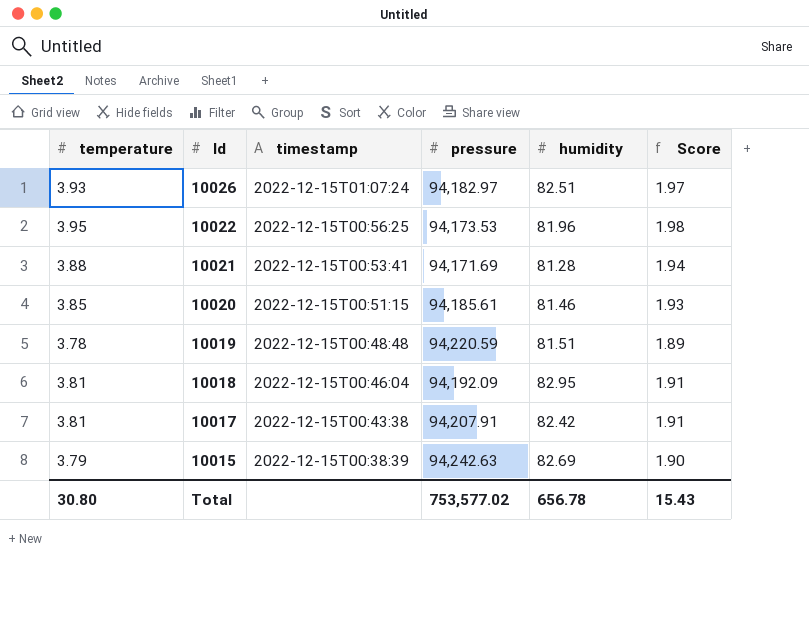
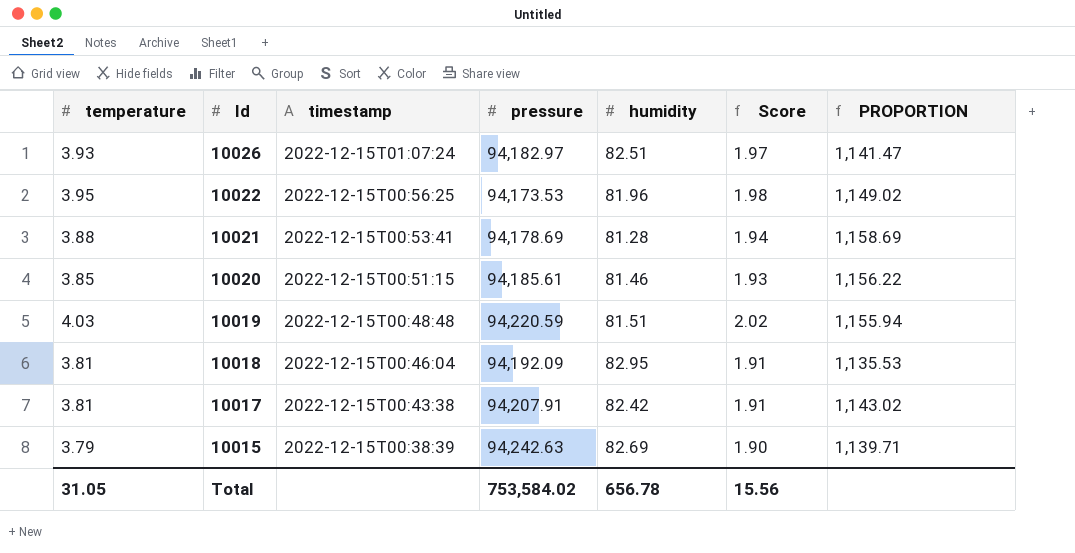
column PROPORTION | formula: none -> [pressure] / [humidity]
10021 | pressure: 94,171.69 -> 94,178.69
10019 | temperature: 3.78 -> 4.03
10019 | Score: 1.89 -> 2.02
Total | temperature: 30.80 -> 31.05
Total | pressure: 753,577.02 -> 753,584.02
Total | Score: 15.43 -> 15.56

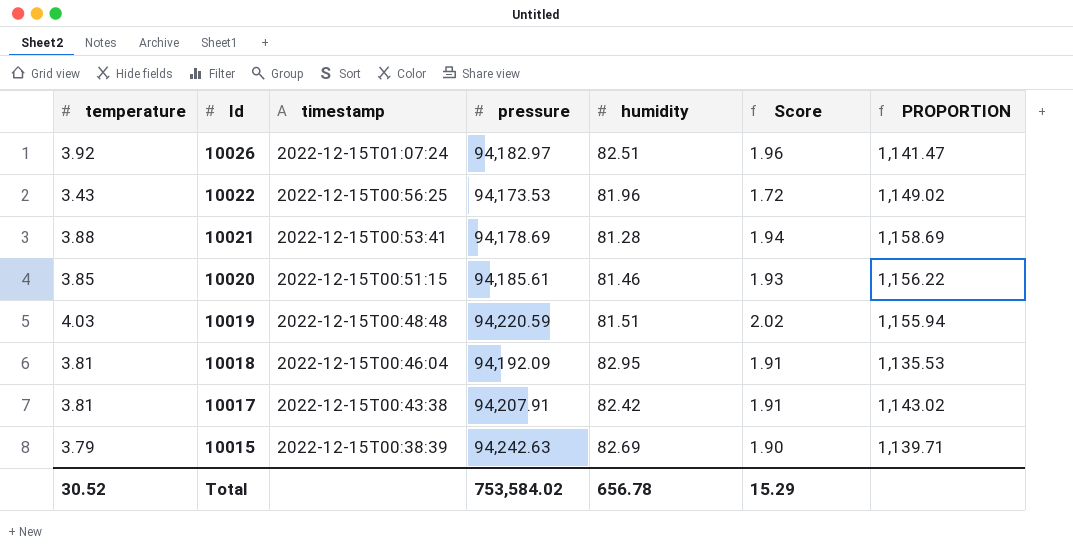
10026 | temperature: 3.93 -> 3.92
10026 | Score: 1.97 -> 1.96
10022 | temperature: 3.95 -> 3.43
10022 | Score: 1.98 -> 1.72
Total | temperature: 31.05 -> 30.52
Total | Score: 15.56 -> 15.29

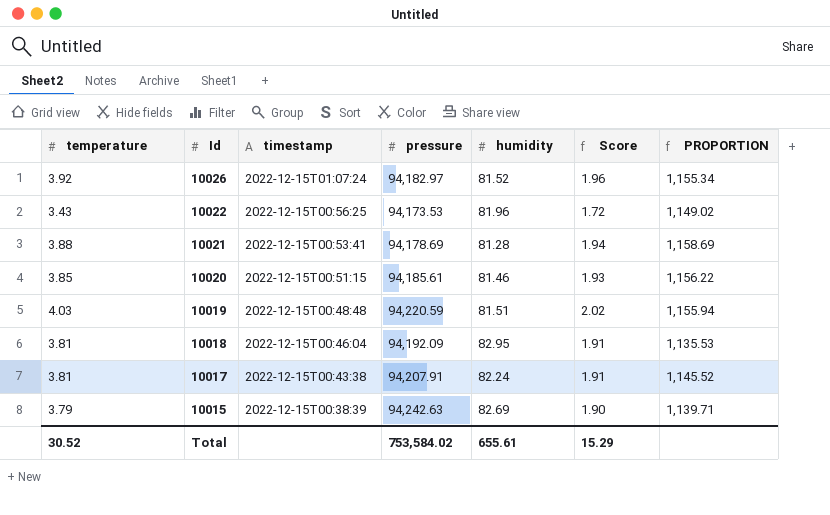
10026 | humidity: 82.51 -> 81.52
10026 | PROPORTION: 1,141.47 -> 1,155.34
10017 | humidity: 82.42 -> 82.24
10017 | PROPORTION: 1,143.02 -> 1,145.52
Total | humidity: 656.78 -> 655.61

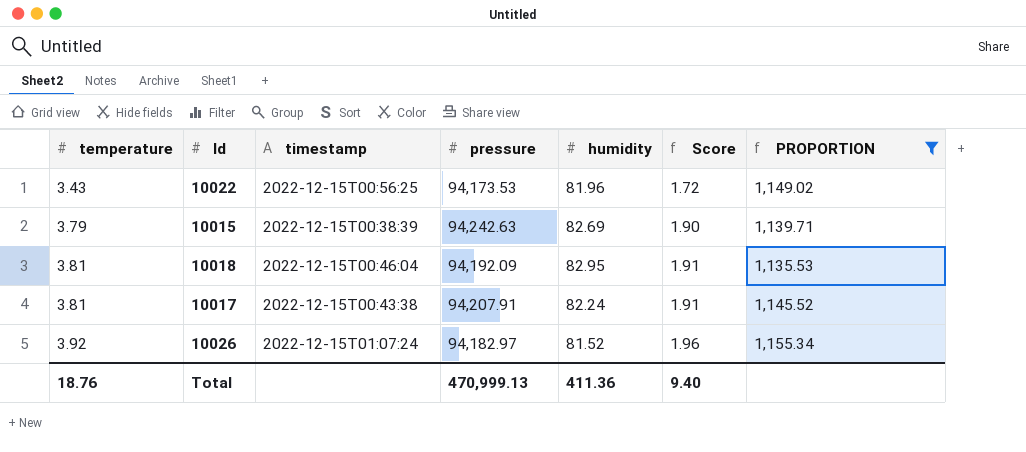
filter: none -> PROPORTION <= 1,155.34
row order: Id descending -> temperature ascending
Total | temperature: 30.52 -> 18.76
Total | pressure: 753,584.02 -> 470,999.13
Total | humidity: 655.61 -> 411.36
Total | Score: 15.29 -> 9.40

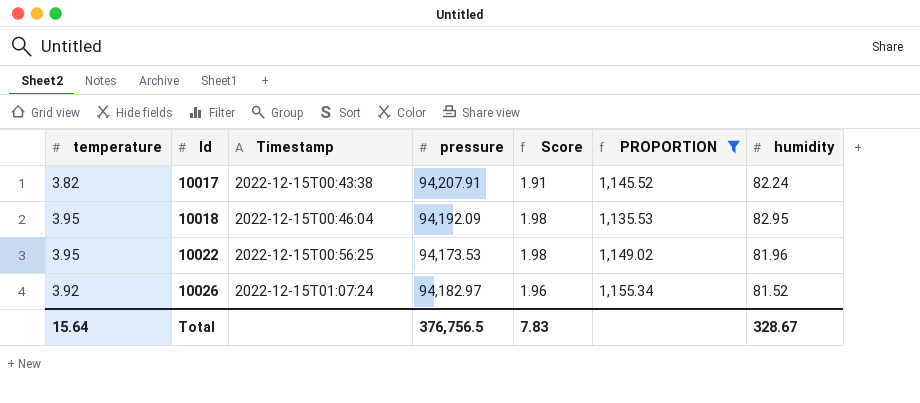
row order: temperature ascending -> Id ascending
column name: timestamp -> Timestamp
column humidity | position: 5 -> 7
row 10015: 3.79 | 2022-12-15T00:38:39 | 94,242.63 | 82.69 | 1.90 | 1,139.71 -> none
10017 | temperature: 3.81 -> 3.82
10018 | temperature: 3.81 -> 3.95
10018 | Score: 1.91 -> 1.98
10022 | temperature: 3.43 -> 3.95
10022 | Score: 1.72 -> 1.98
Total | temperature: 18.76 -> 15.64
Total | pressure: 470,999.13 -> 376,756.5
Total | Score: 9.40 -> 7.83
Total | humidity: 411.36 -> 328.67

